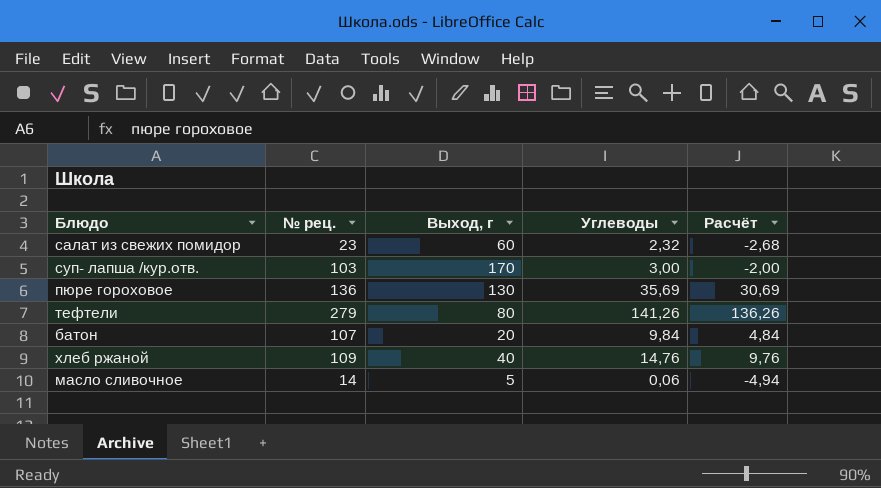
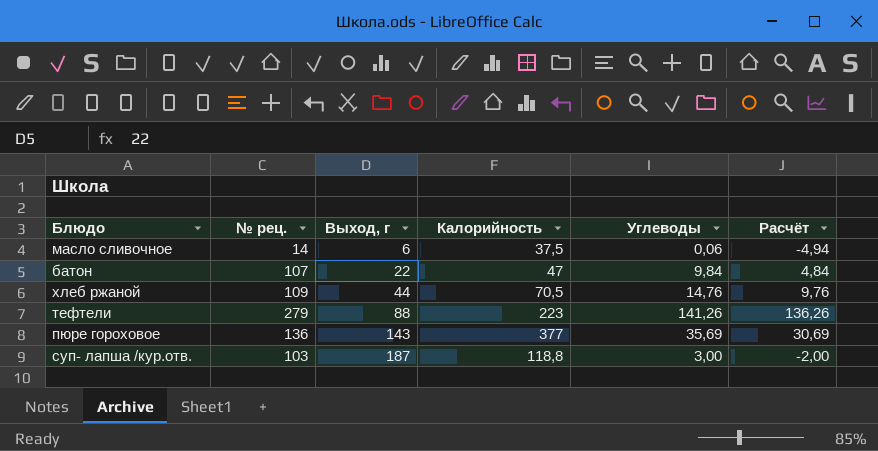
row order: none -> Выход, г ascending
column Калорийность | position: none -> 4
row салат из свежих помидор: 23 | 60 | 2,32 | -2,68 -> none
масло сливочное | Выход, г: 5 -> 6
батон | Выход, г: 20 -> 22
хлеб ржаной | Выход, г: 40 -> 44
тефтели | Выход, г: 80 -> 88
пюре гороховое | Выход, г: 130 -> 143
суп- лапша /кур.отв. | Выход, г: 170 -> 187

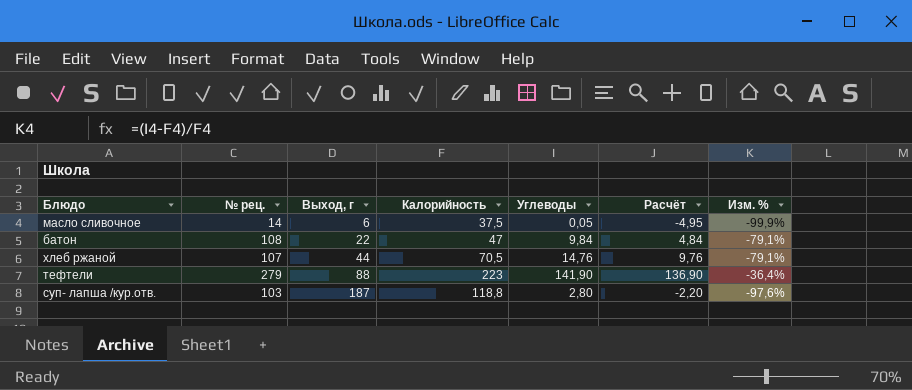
column Изм. % | formula: none -> ([Углеводы] - [Калорийность]) / [Калорийность]
row пюре гороховое: 136 | 143 | 377 | 35,69 | 30,69 -> none
масло сливочное | Углеводы: 0,06 -> 0,05
масло сливочное | Расчёт: -4,94 -> -4,95
батон | № рец.: 107 -> 108
хлеб ржаной | № рец.: 109 -> 107
тефтели | Углеводы: 141,26 -> 141,90
тефтели | Расчёт: 136,26 -> 136,90
суп- лапша /кур.отв. | Углеводы: 3,00 -> 2,80
суп- лапша /кур.отв. | Расчёт: -2,00 -> -2,20

